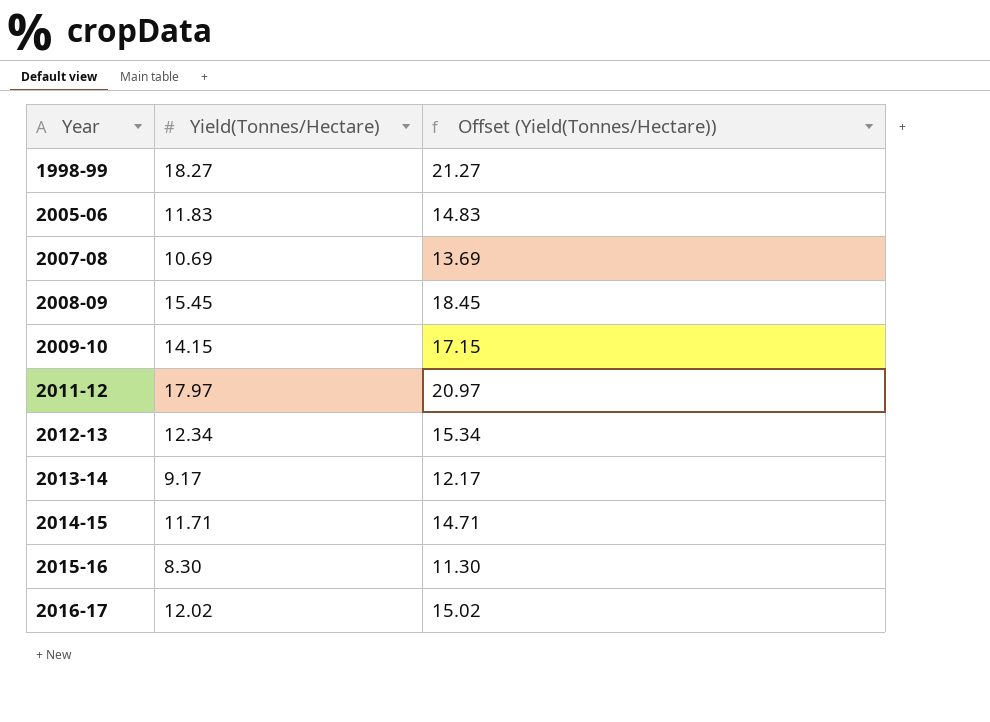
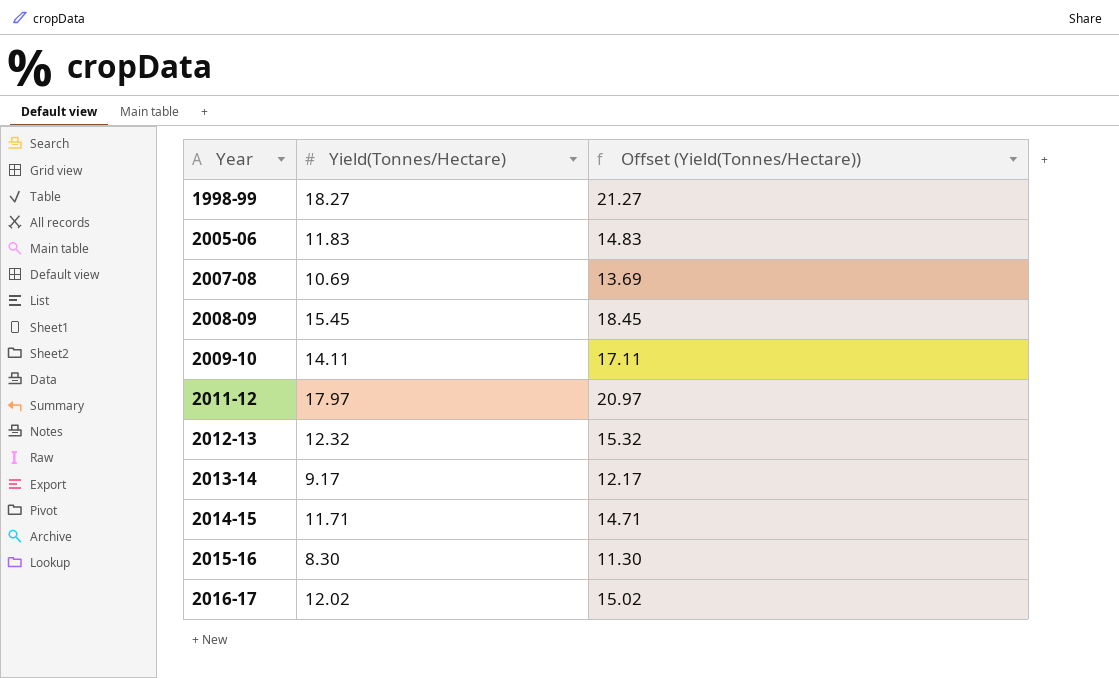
2009-10 | Yield(Tonnes/Hectare): 14.15 -> 14.11
2009-10 | Offset (Yield(Tonnes/Hectare)): 17.15 -> 17.11
2012-13 | Yield(Tonnes/Hectare): 12.34 -> 12.32
2012-13 | Offset (Yield(Tonnes/Hectare)): 15.34 -> 15.32

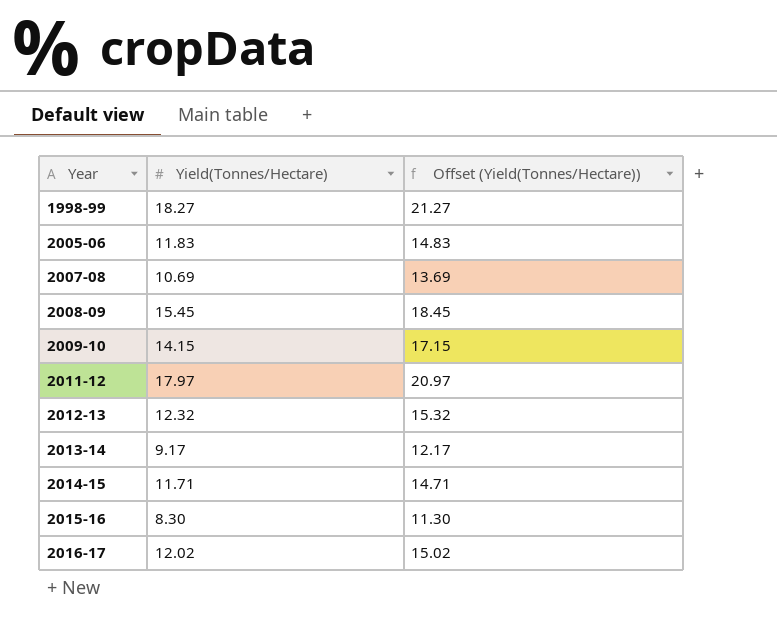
2009-10 | Yield(Tonnes/Hectare): 14.11 -> 14.15
2009-10 | Offset (Yield(Tonnes/Hectare)): 17.11 -> 17.15

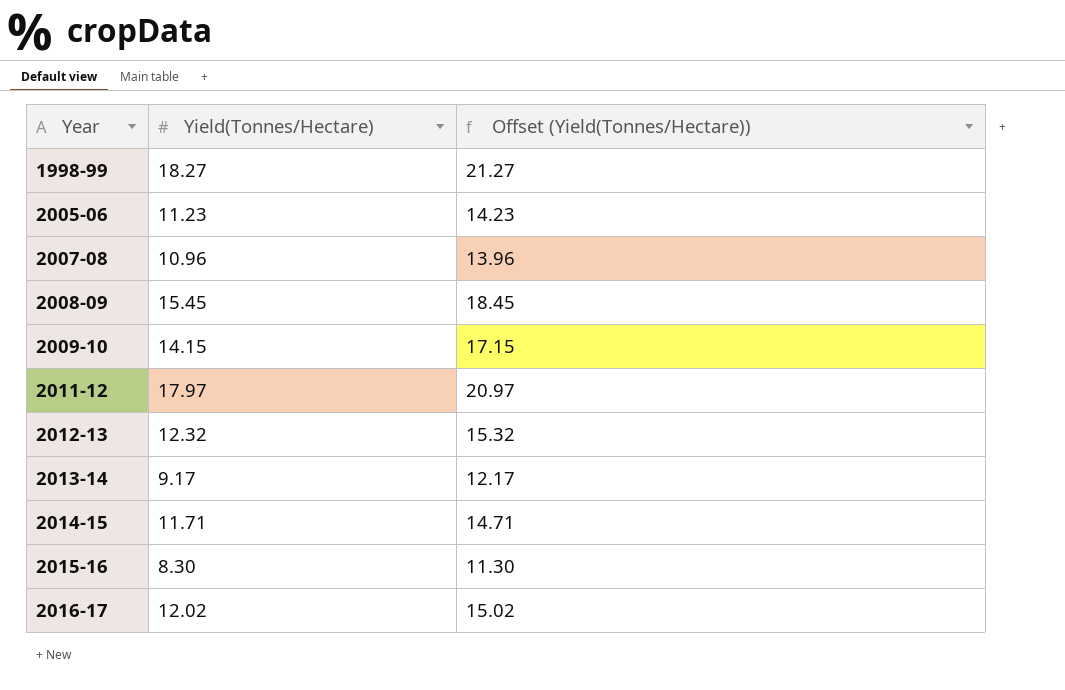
2005-06 | Yield(Tonnes/Hectare): 11.83 -> 11.23
2005-06 | Offset (Yield(Tonnes/Hectare)): 14.83 -> 14.23
2007-08 | Yield(Tonnes/Hectare): 10.69 -> 10.96
2007-08 | Offset (Yield(Tonnes/Hectare)): 13.69 -> 13.96

